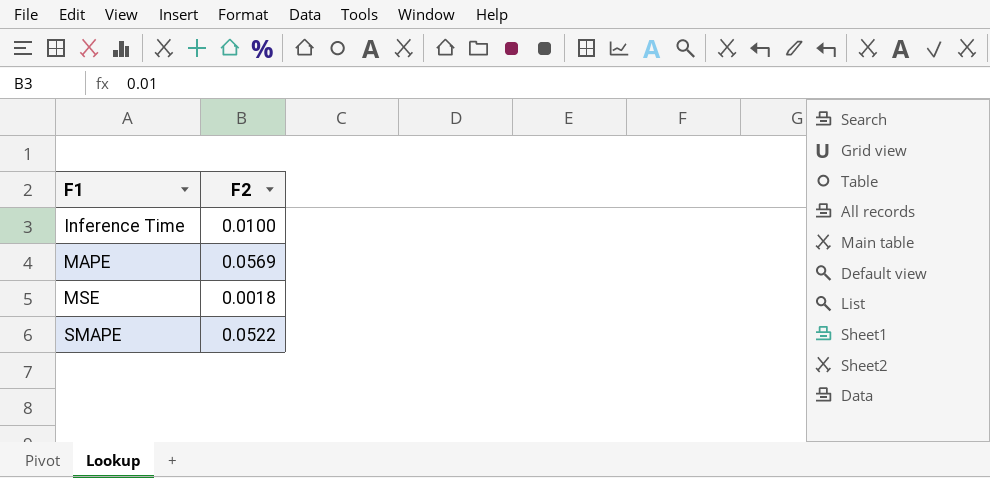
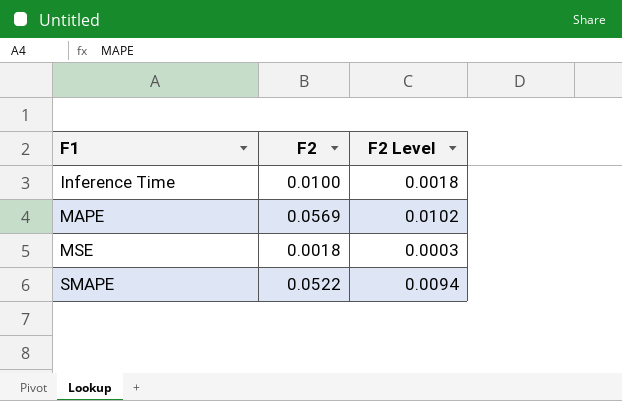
column F2 Level | formula: none -> [F2] * 0.18

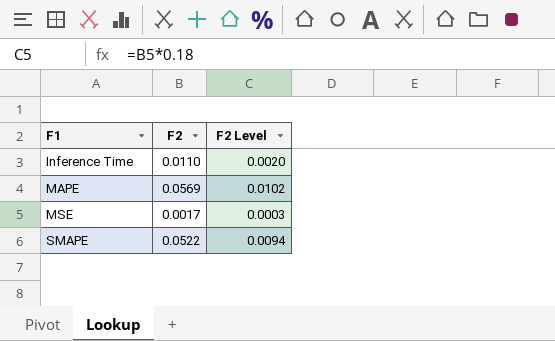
Inference Time | F2: 0.0100 -> 0.0110
Inference Time | F2 Level: 0.0018 -> 0.0020
MSE | F2: 0.0018 -> 0.0017

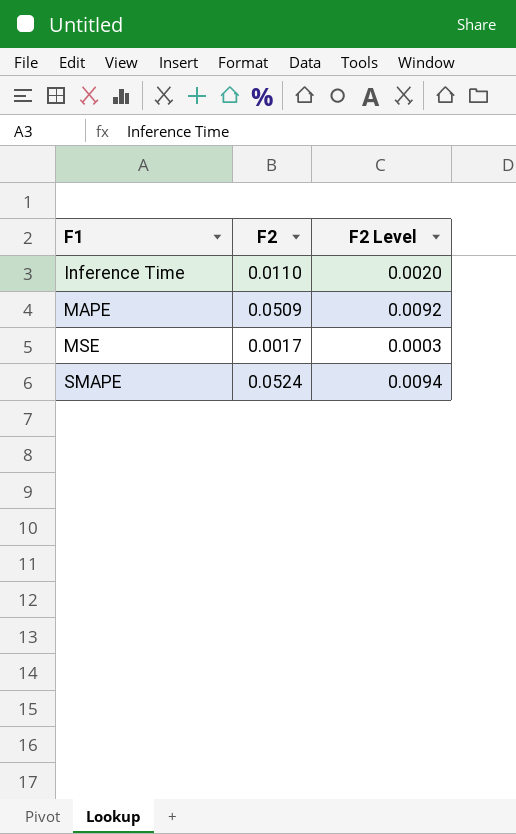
MAPE | F2: 0.0569 -> 0.0509
MAPE | F2 Level: 0.0102 -> 0.0092
SMAPE | F2: 0.0522 -> 0.0524

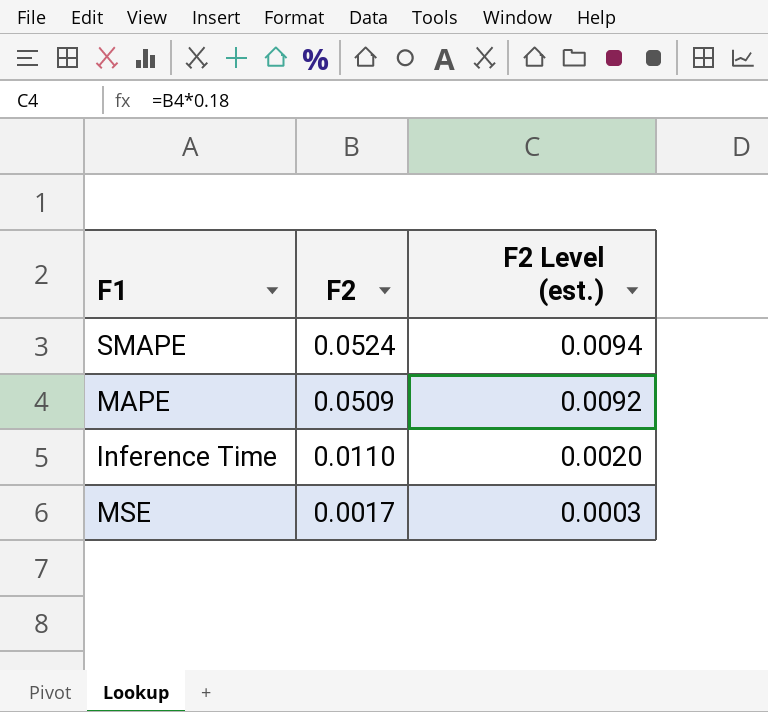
row order: F1 ascending -> F2 descending
column name: F2 Level -> F2 Level (est.)

